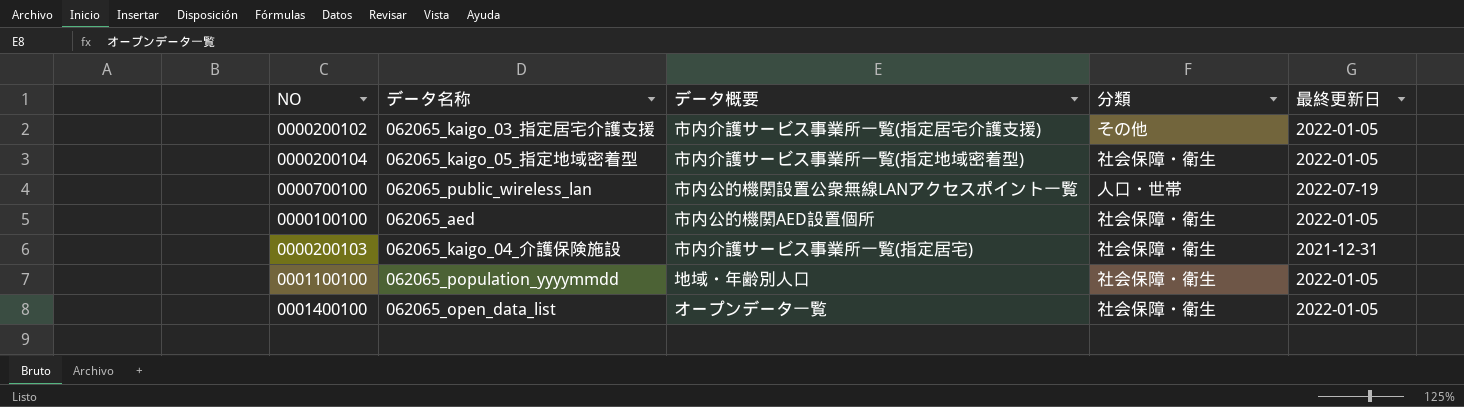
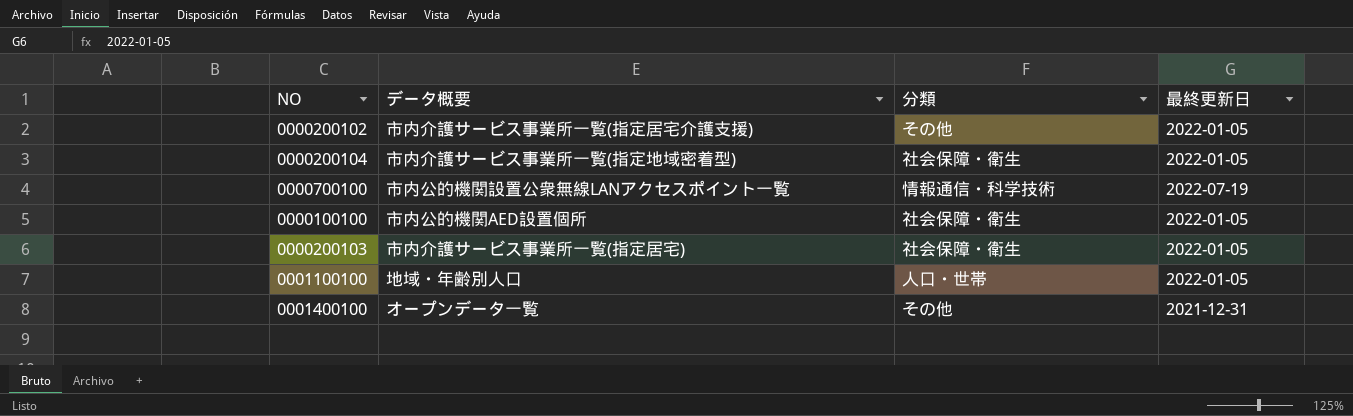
column データ名称 | position: 2 -> none
0000700100 | 分類: 人口・世帯 -> 情報通信・科学技術
0000200103 | 最終更新日: 2021-12-31 -> 2022-01-05
0001100100 | 分類: 社会保障・衛生 -> 人口・世帯
0001400100 | 分類: 社会保障・衛生 -> その他
0001400100 | 最終更新日: 2022-01-05 -> 2021-12-31

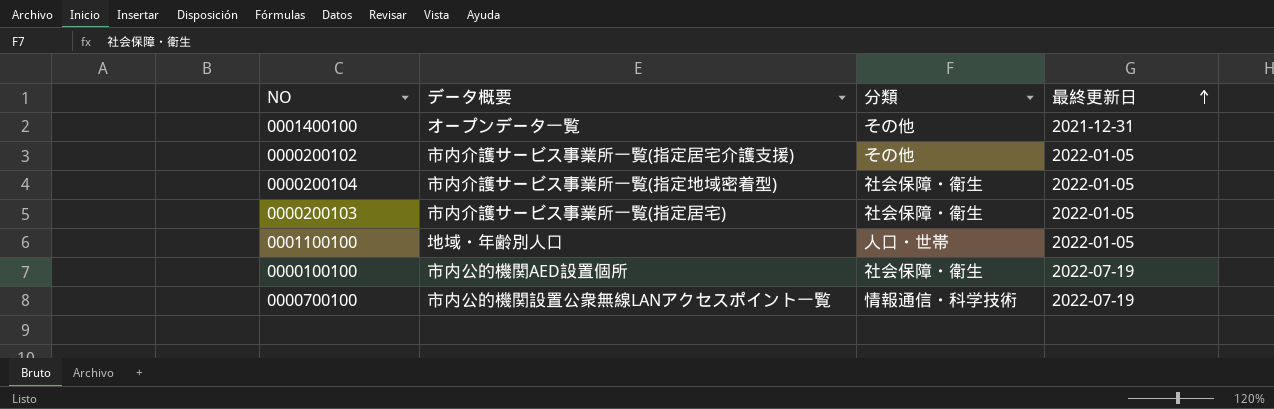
row order: none -> 最終更新日 ascending
0000100100 | 最終更新日: 2022-01-05 -> 2022-07-19

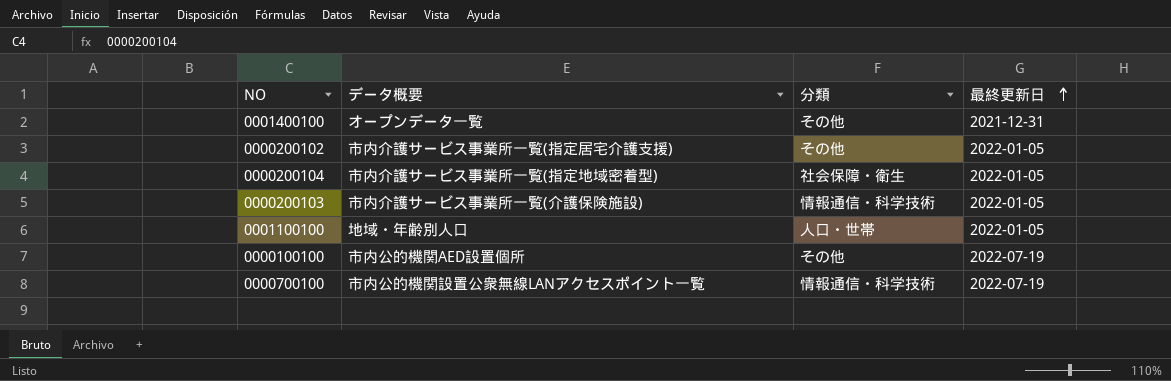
0000200103 | データ概要: 市内介護サービス事業所一覧(指定居宅) -> 市内介護サービス事業所一覧(介護保険施設)
0000200103 | 分類: 社会保障・衛生 -> 情報通信・科学技術
0000100100 | 分類: 社会保障・衛生 -> その他

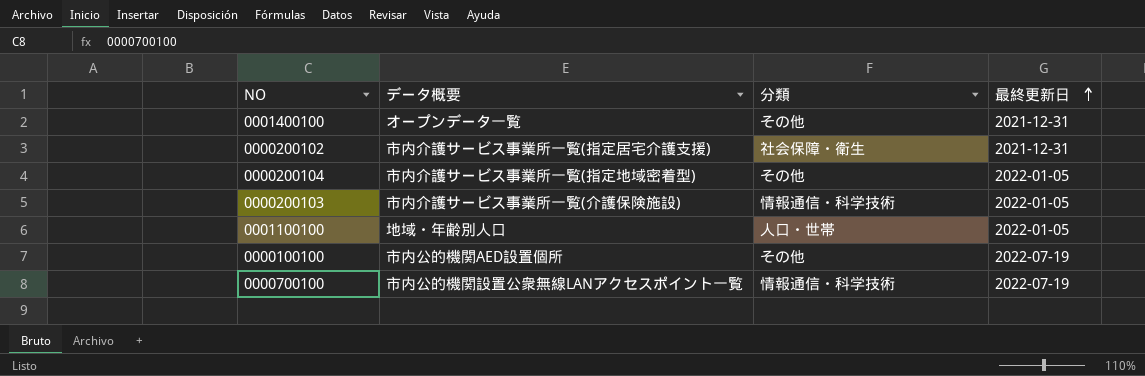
0000200102 | 分類: その他 -> 社会保障・衛生
0000200102 | 最終更新日: 2022-01-05 -> 2021-12-31
0000200104 | 分類: 社会保障・衛生 -> その他

